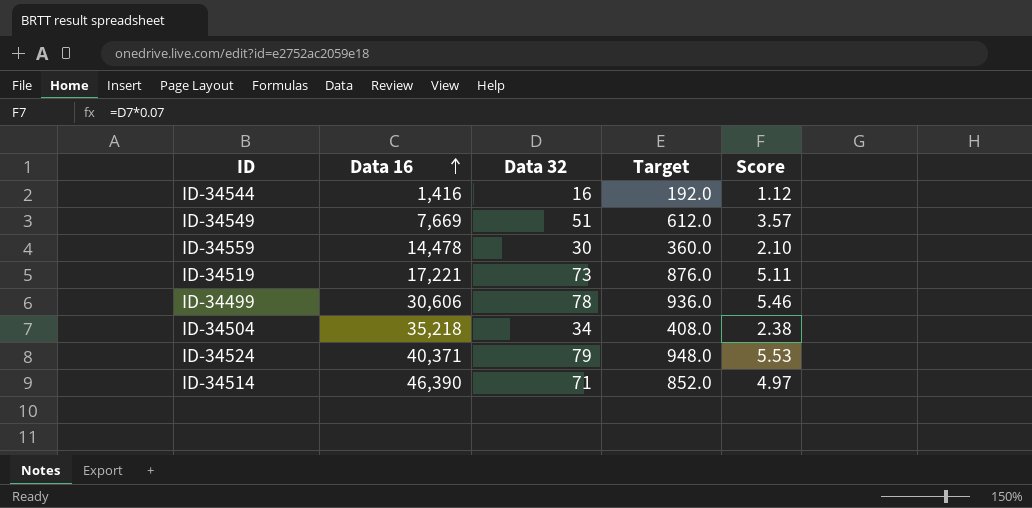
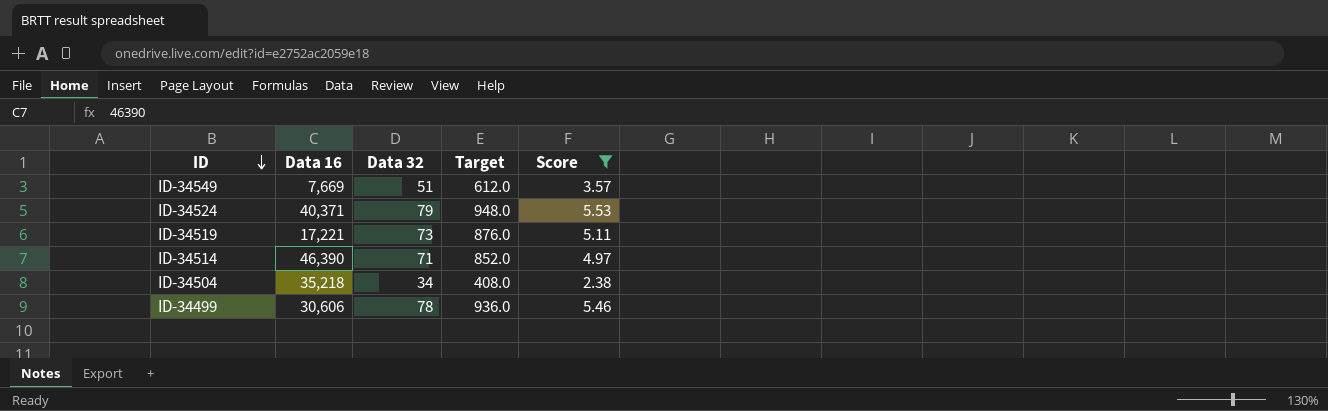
filter: none -> Score >= 2.38
row order: Data 16 ascending -> ID descending

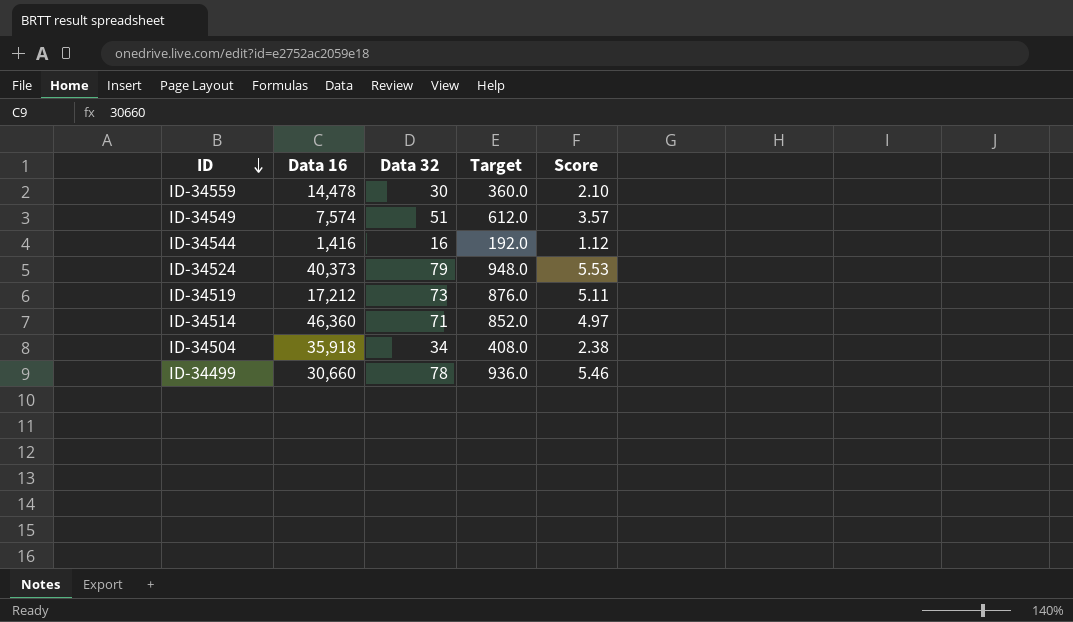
filter: Score >= 2.38 -> none
ID-34549 | Data 16: 7,669 -> 7,574
ID-34524 | Data 16: 40,371 -> 40,373
ID-34519 | Data 16: 17,221 -> 17,212
ID-34514 | Data 16: 46,390 -> 46,360
ID-34504 | Data 16: 35,218 -> 35,918
ID-34499 | Data 16: 30,606 -> 30,660

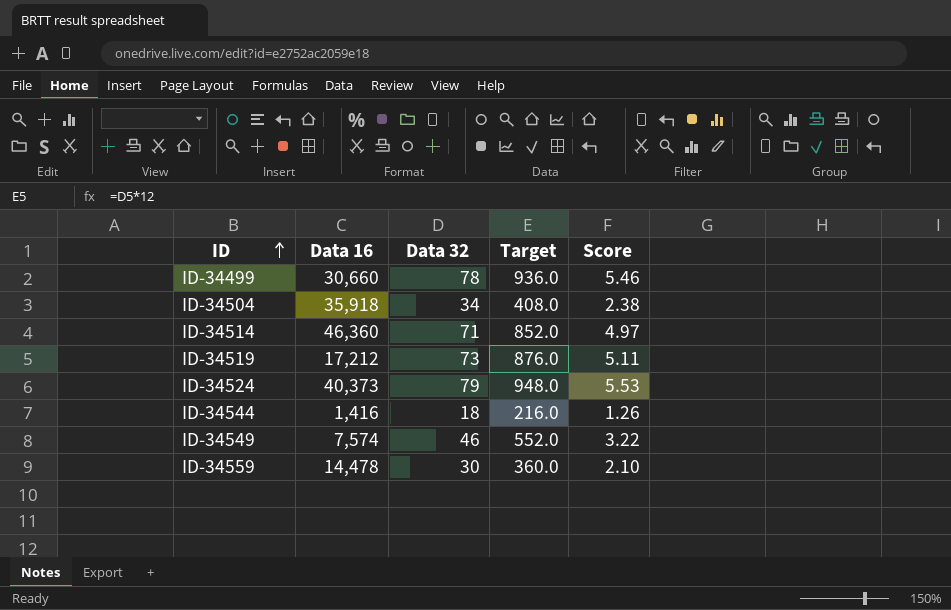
row order: ID descending -> ID ascending
ID-34544 | Data 32: 16 -> 18
ID-34544 | Target: 192.0 -> 216.0
ID-34544 | Score: 1.12 -> 1.26
ID-34549 | Data 32: 51 -> 46
ID-34549 | Target: 612.0 -> 552.0
ID-34549 | Score: 3.57 -> 3.22

